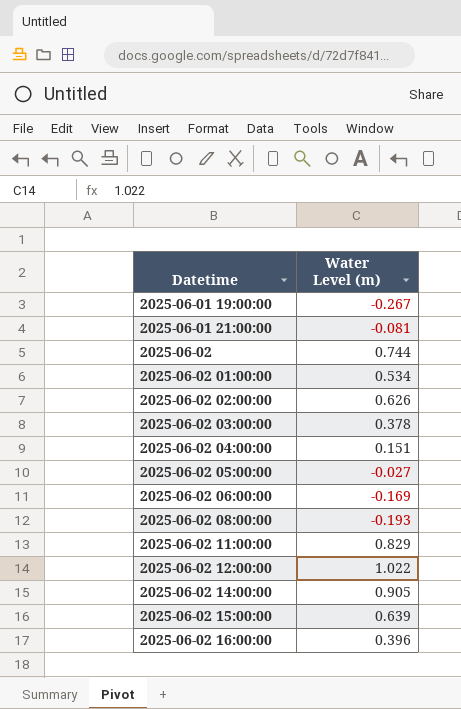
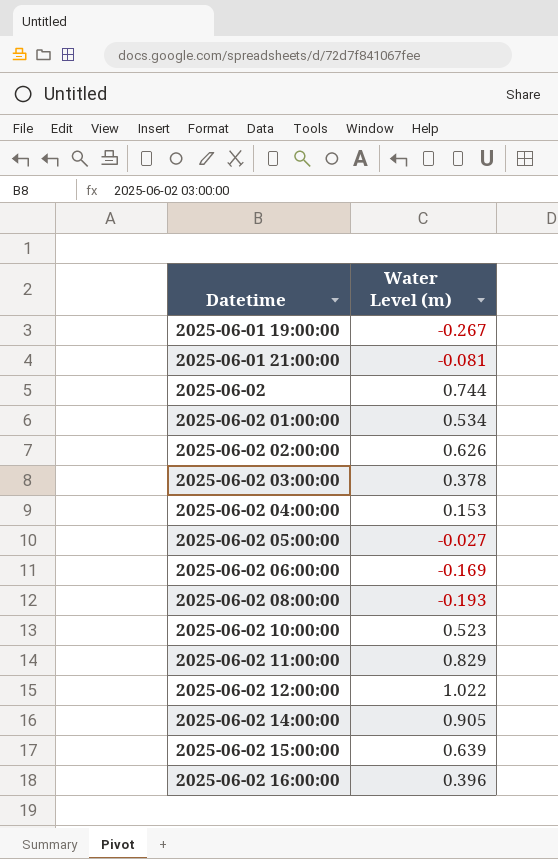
2025-06-02 04:00:00 | Water Level (m): 0.151 -> 0.153
row 2025-06-02 10:00:00: none -> 0.523

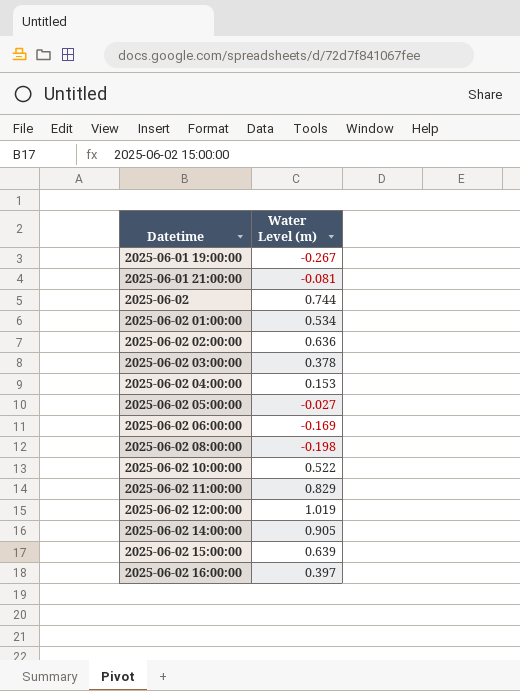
2025-06-02 02:00:00 | Water Level (m): 0.626 -> 0.636
2025-06-02 08:00:00 | Water Level (m): -0.193 -> -0.198
2025-06-02 10:00:00 | Water Level (m): 0.523 -> 0.522
2025-06-02 12:00:00 | Water Level (m): 1.022 -> 1.019
2025-06-02 16:00:00 | Water Level (m): 0.396 -> 0.397

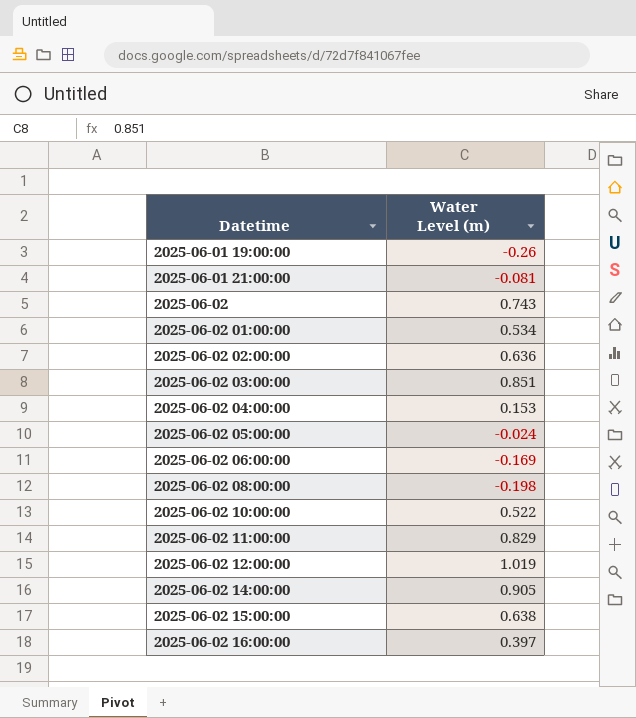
2025-06-01 19:00:00 | Water Level (m): -0.267 -> -0.26
2025-06-02 | Water Level (m): 0.744 -> 0.743
2025-06-02 03:00:00 | Water Level (m): 0.378 -> 0.851
2025-06-02 05:00:00 | Water Level (m): -0.027 -> -0.024
2025-06-02 15:00:00 | Water Level (m): 0.639 -> 0.638

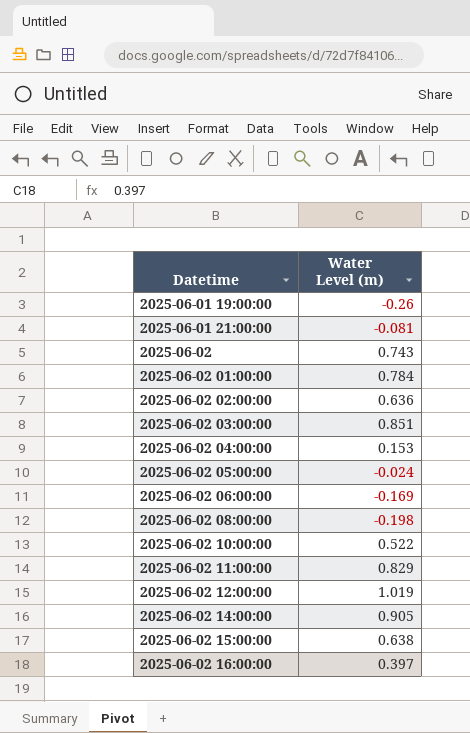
2025-06-02 01:00:00 | Water Level (m): 0.534 -> 0.784

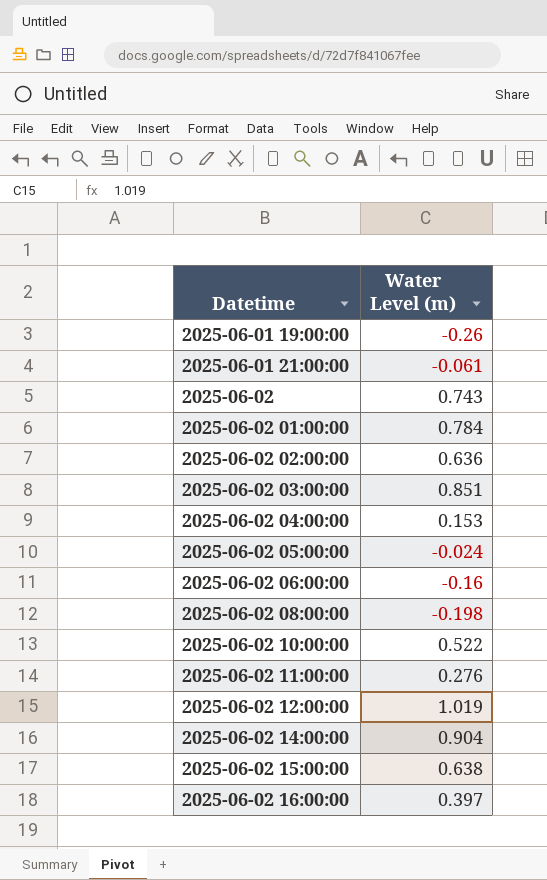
2025-06-01 21:00:00 | Water Level (m): -0.081 -> -0.061
2025-06-02 06:00:00 | Water Level (m): -0.169 -> -0.16
2025-06-02 11:00:00 | Water Level (m): 0.829 -> 0.276
2025-06-02 14:00:00 | Water Level (m): 0.905 -> 0.904

